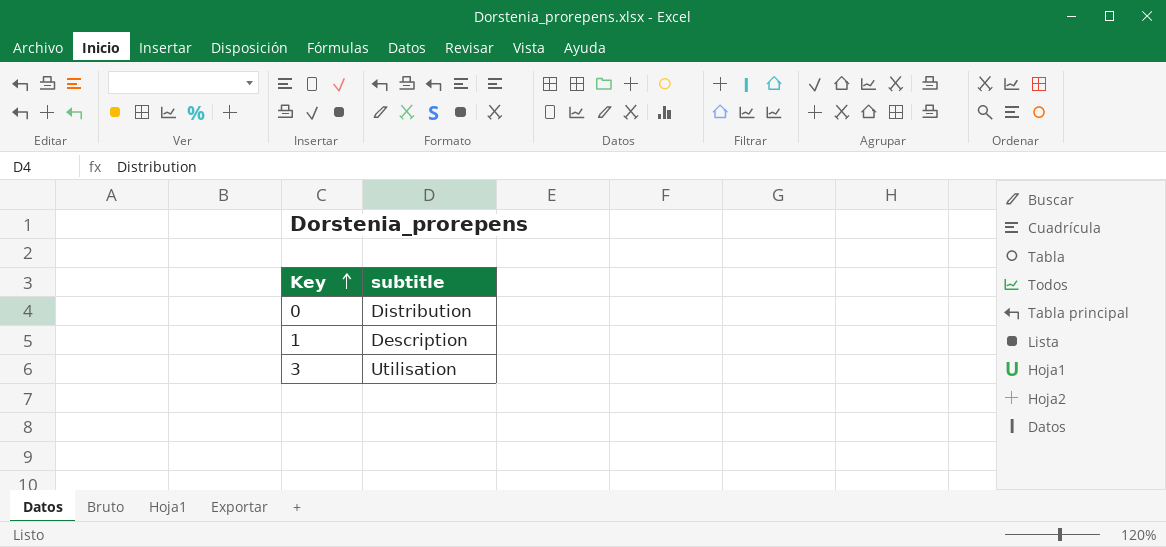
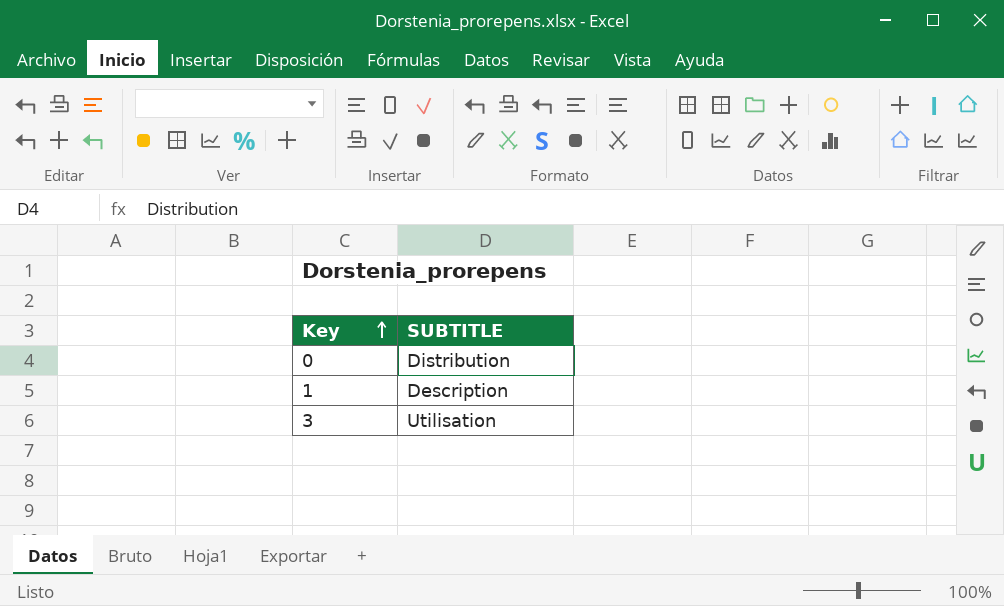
column name: subtitle -> SUBTITLE

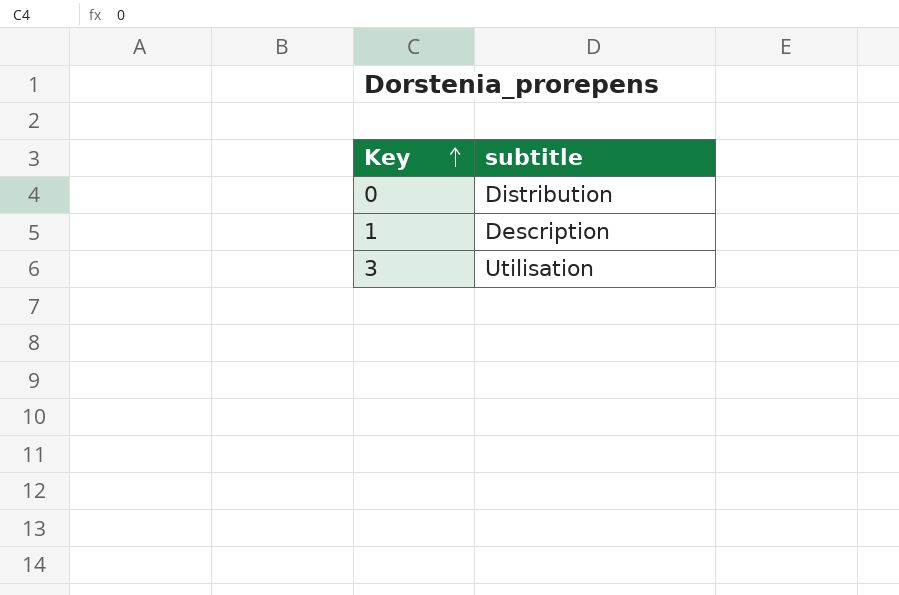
column name: SUBTITLE -> subtitle

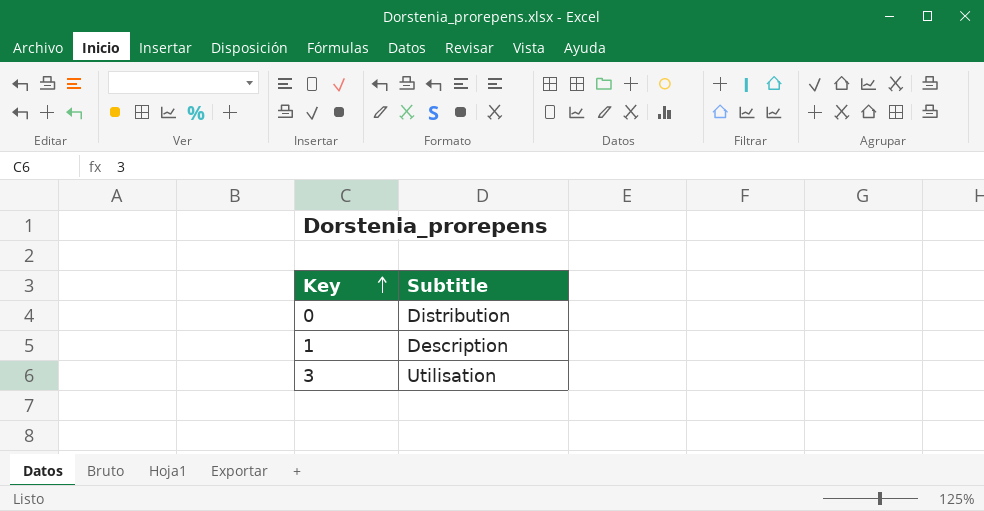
column name: subtitle -> Subtitle

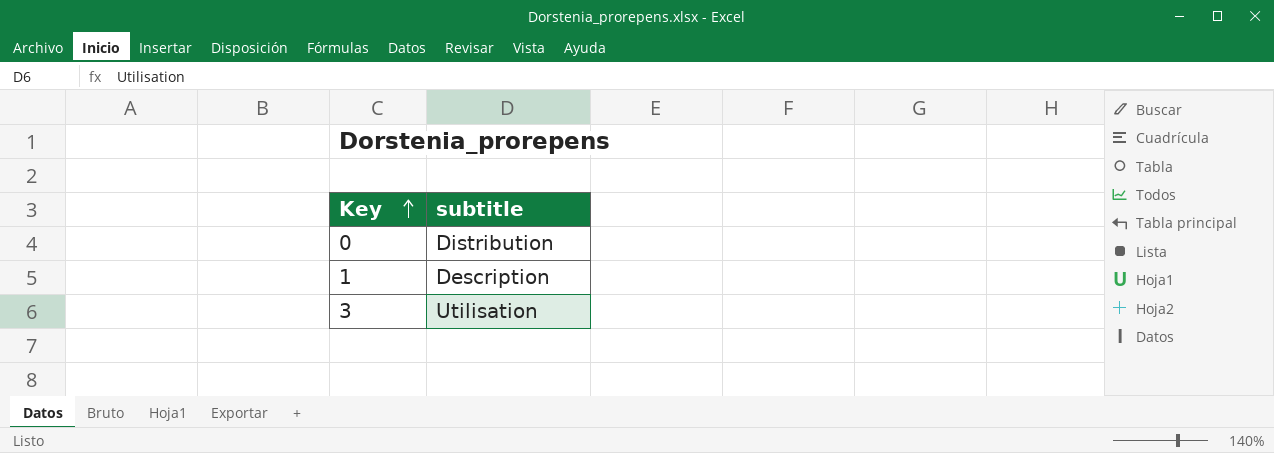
column name: Subtitle -> subtitle

